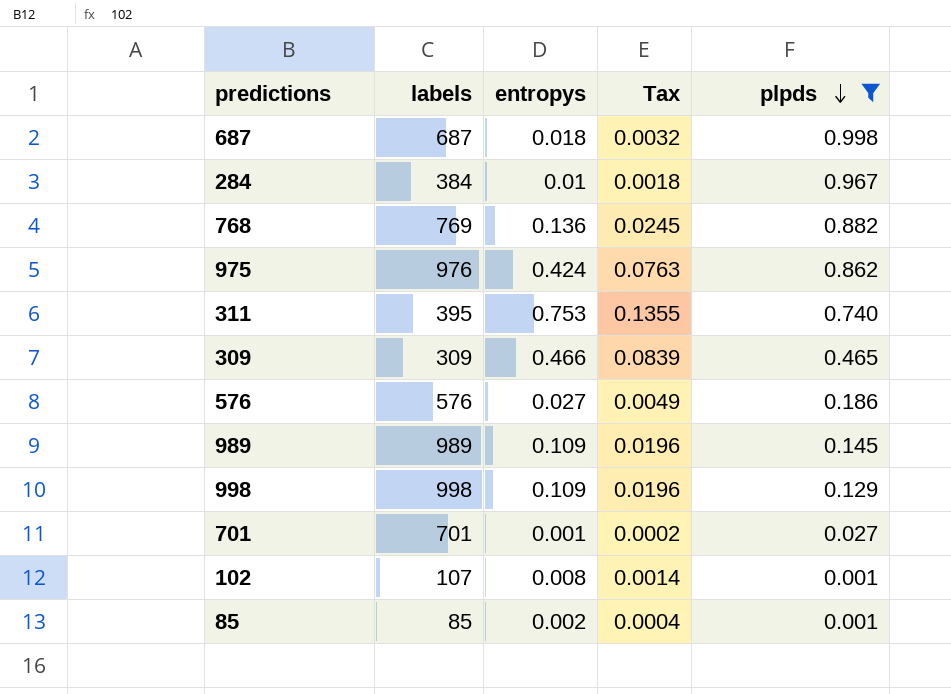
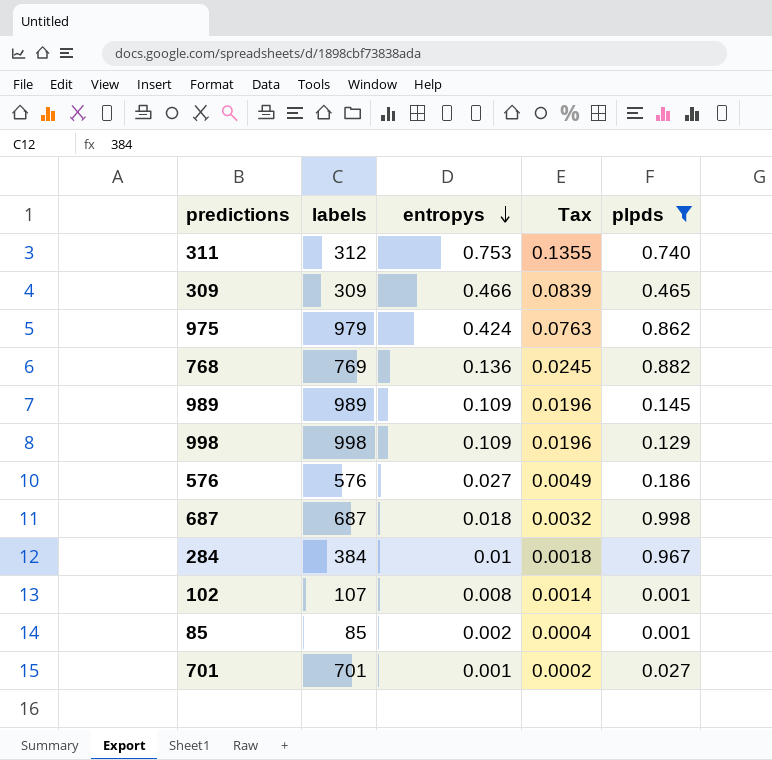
row order: plpds descending -> entropys descending
311 | labels: 395 -> 312
975 | labels: 976 -> 979

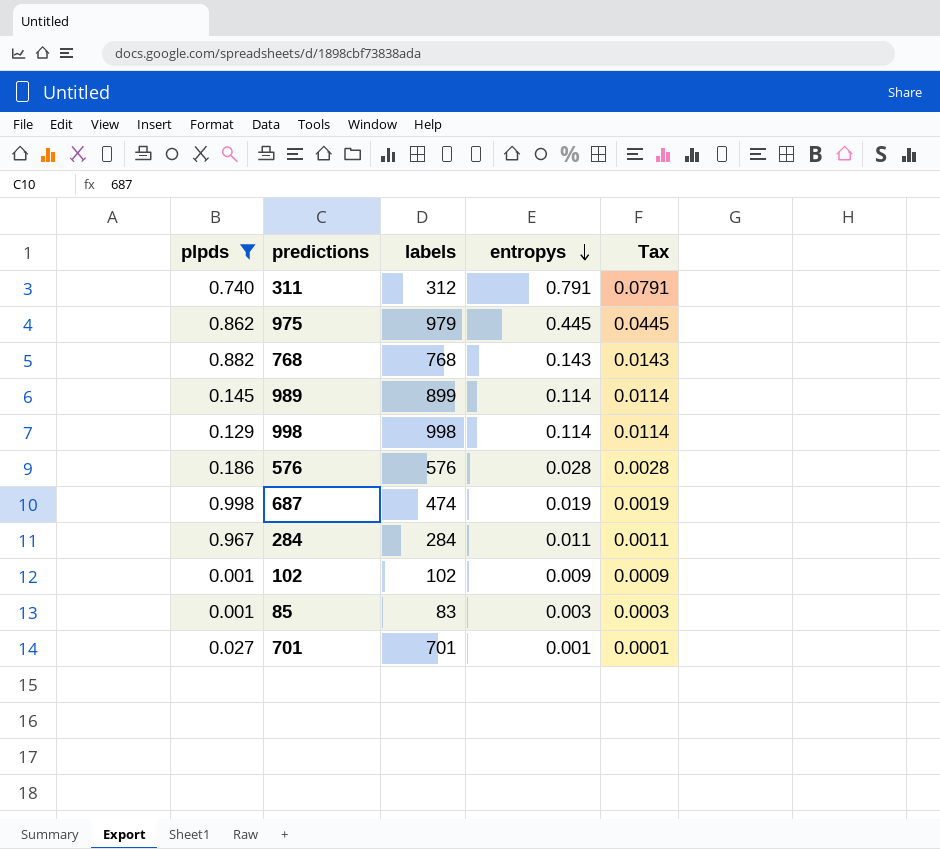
column plpds | position: 5 -> 1
column Tax | formula: [entropys] * 0.18 -> [entropys] * 0.1
row 309: 309 | 0.466 | 0.0839 | 0.465 -> none
311 | entropys: 0.753 -> 0.791
975 | entropys: 0.424 -> 0.445
768 | labels: 769 -> 768
768 | entropys: 0.136 -> 0.143
989 | labels: 989 -> 899
989 | entropys: 0.109 -> 0.114
998 | entropys: 0.109 -> 0.114
576 | entropys: 0.027 -> 0.028
687 | labels: 687 -> 474
687 | entropys: 0.018 -> 0.019
284 | labels: 384 -> 284
284 | entropys: 0.01 -> 0.011
102 | labels: 107 -> 102
102 | entropys: 0.008 -> 0.009
85 | labels: 85 -> 83
85 | entropys: 0.002 -> 0.003

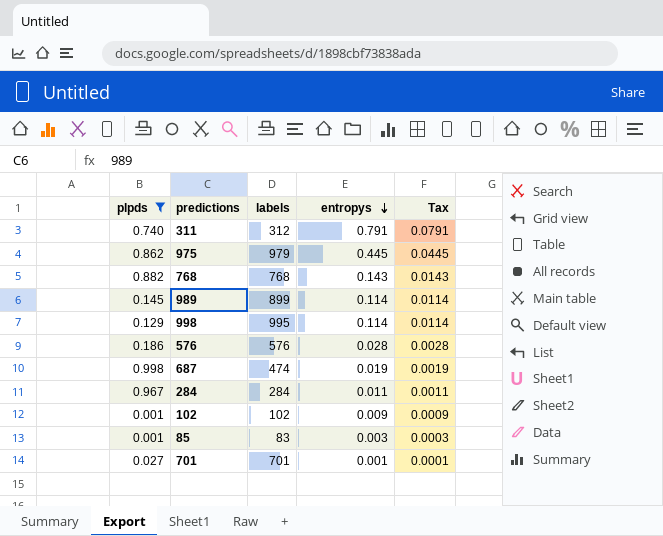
998 | labels: 998 -> 995

